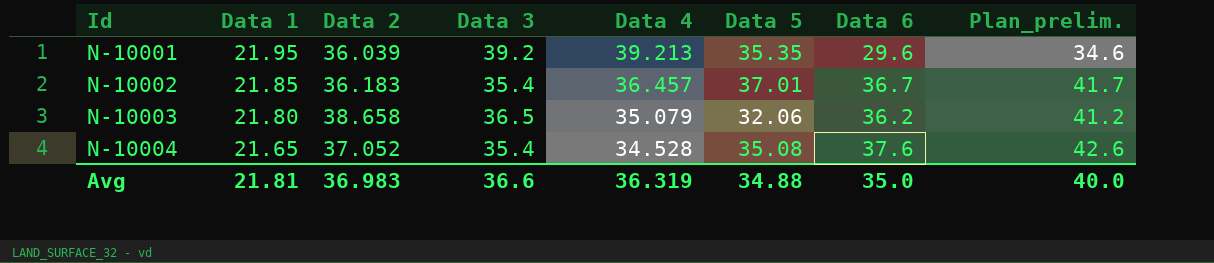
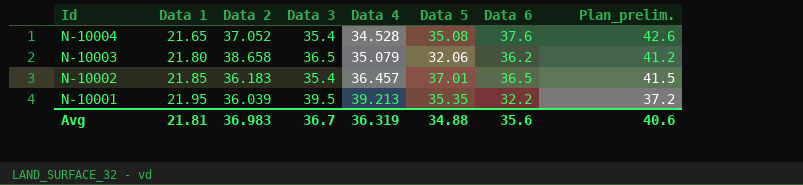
row order: Id ascending -> Id descending
N-10002 | Data 6: 36.7 -> 36.5
N-10002 | Plan_prelim.: 41.7 -> 41.5
N-10001 | Data 3: 39.2 -> 39.5
N-10001 | Data 6: 29.6 -> 32.2
N-10001 | Plan_prelim.: 34.6 -> 37.2
Avg | Data 3: 36.6 -> 36.7
Avg | Data 6: 35.0 -> 35.6
Avg | Plan_prelim.: 40.0 -> 40.6

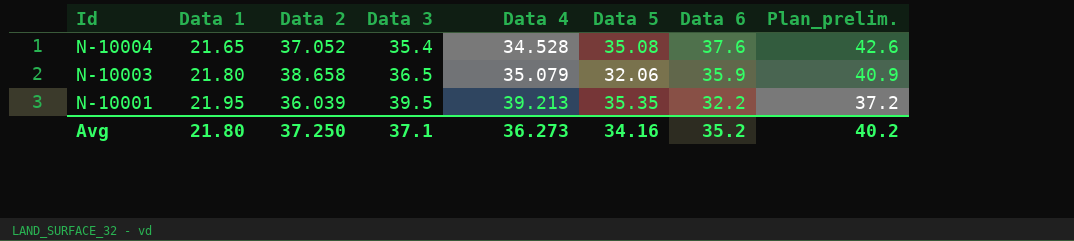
row N-10002: 21.85 | 36.183 | 35.4 | 36.457 | 37.01 | 36.5 | 41.5 -> none
N-10003 | Data 6: 36.2 -> 35.9
N-10003 | Plan_prelim.: 41.2 -> 40.9
Avg | Data 1: 21.81 -> 21.80
Avg | Data 2: 36.983 -> 37.250
Avg | Data 3: 36.7 -> 37.1
Avg | Data 4: 36.319 -> 36.273
Avg | Data 5: 34.88 -> 34.16
Avg | Data 6: 35.6 -> 35.2
Avg | Plan_prelim.: 40.6 -> 40.2

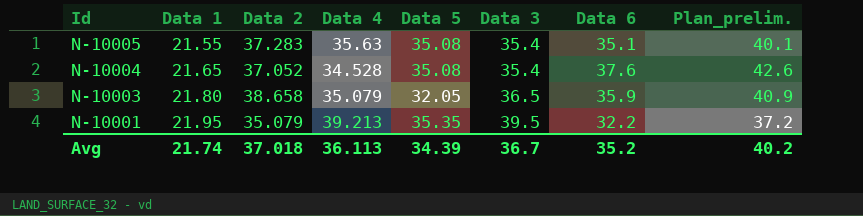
column Data 3 | position: 4 -> 6
row N-10005: none -> 21.55 | 37.283 | 35.63 | 35.08 | 35.4 | 35.1 | 40.1
N-10003 | Data 5: 32.06 -> 32.05
N-10001 | Data 2: 36.039 -> 35.079
Avg | Data 1: 21.80 -> 21.74
Avg | Data 2: 37.250 -> 37.018
Avg | Data 4: 36.273 -> 36.113
Avg | Data 5: 34.16 -> 34.39
Avg | Data 3: 37.1 -> 36.7

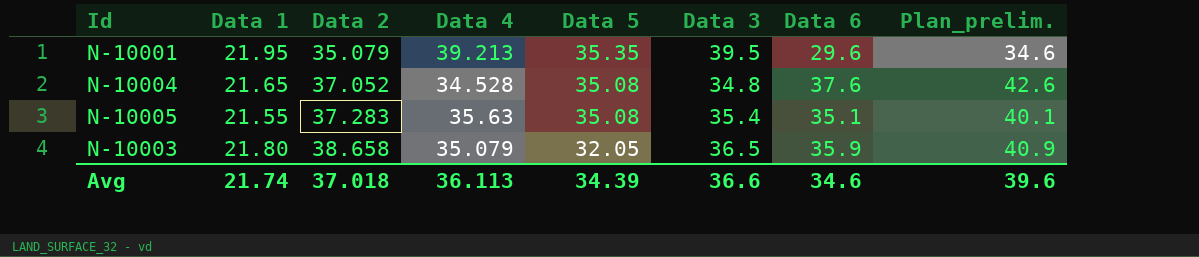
row order: Id descending -> Data 2 ascending
N-10001 | Data 6: 32.2 -> 29.6
N-10001 | Plan_prelim.: 37.2 -> 34.6
N-10004 | Data 3: 35.4 -> 34.8
Avg | Data 3: 36.7 -> 36.6
Avg | Data 6: 35.2 -> 34.6
Avg | Plan_prelim.: 40.2 -> 39.6

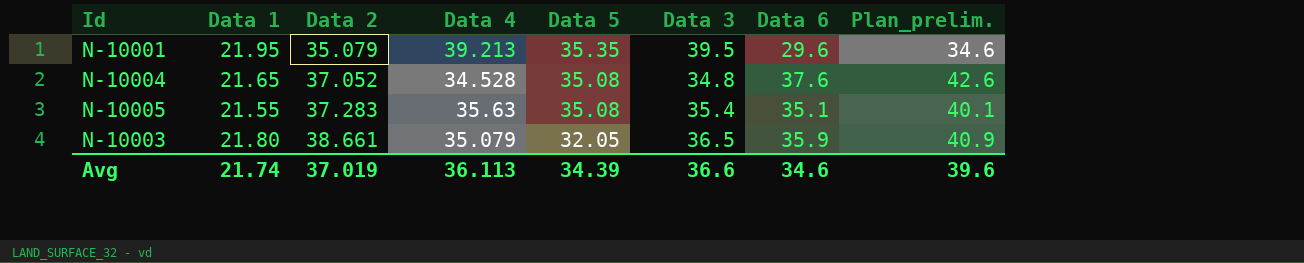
N-10003 | Data 2: 38.658 -> 38.661
Avg | Data 2: 37.018 -> 37.019

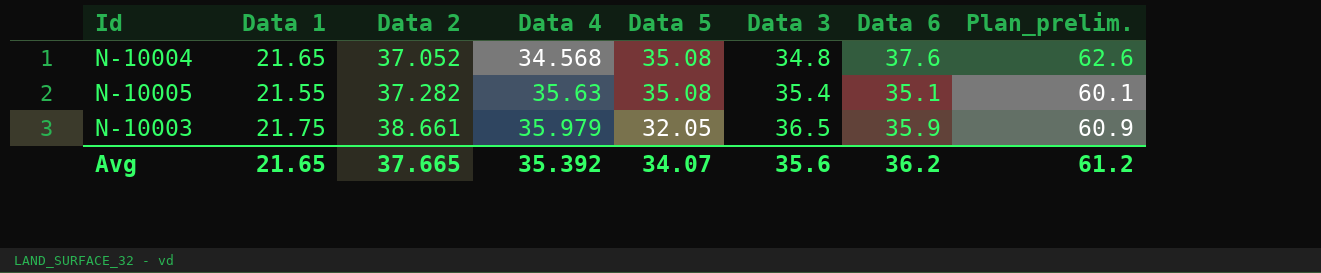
column Plan_prelim. | formula: [Data 6] + 5 -> [Data 6] + 25
row N-10001: 21.95 | 35.079 | 39.213 | 35.35 | 39.5 | 29.6 | 34.6 -> none
N-10004 | Data 4: 34.528 -> 34.568
N-10005 | Data 2: 37.283 -> 37.282
N-10003 | Data 1: 21.80 -> 21.75
N-10003 | Data 4: 35.079 -> 35.979
Avg | Data 1: 21.74 -> 21.65
Avg | Data 2: 37.019 -> 37.665
Avg | Data 4: 36.113 -> 35.392
Avg | Data 5: 34.39 -> 34.07
Avg | Data 3: 36.6 -> 35.6
Avg | Data 6: 34.6 -> 36.2
Avg | Plan_prelim.: 39.6 -> 61.2

